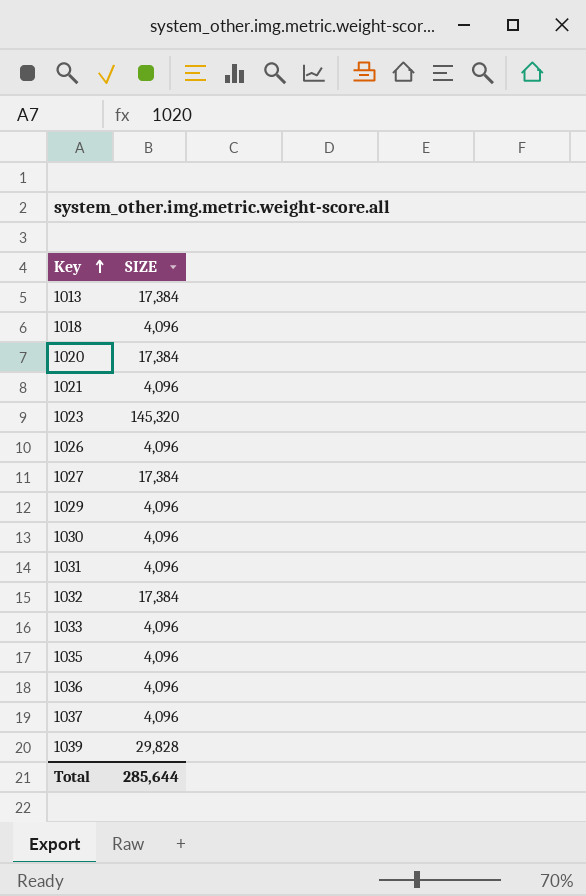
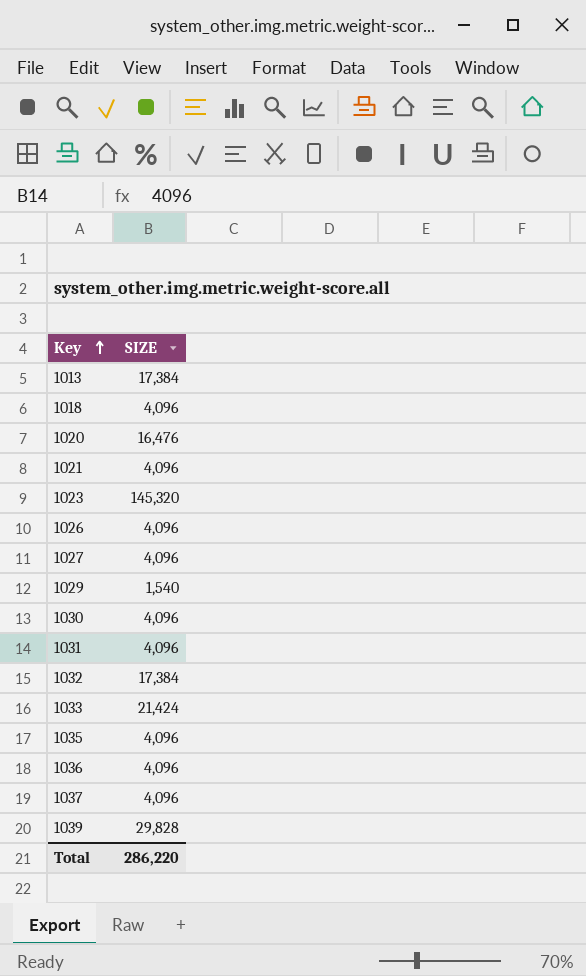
1020 | SIZE: 17,384 -> 16,476
1027 | SIZE: 17,384 -> 4,096
1029 | SIZE: 4,096 -> 1,540
1033 | SIZE: 4,096 -> 21,424
Total | SIZE: 285,644 -> 286,220

